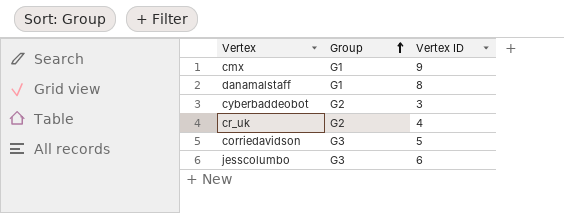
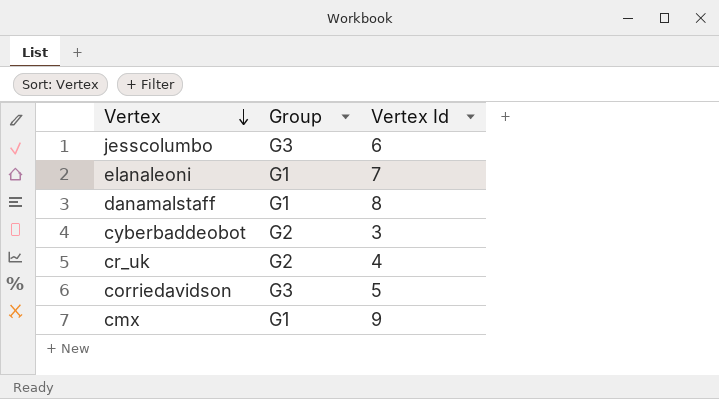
row order: Group ascending -> Vertex descending
column name: Vertex ID -> Vertex Id
row elanaleoni: none -> G1 | 7

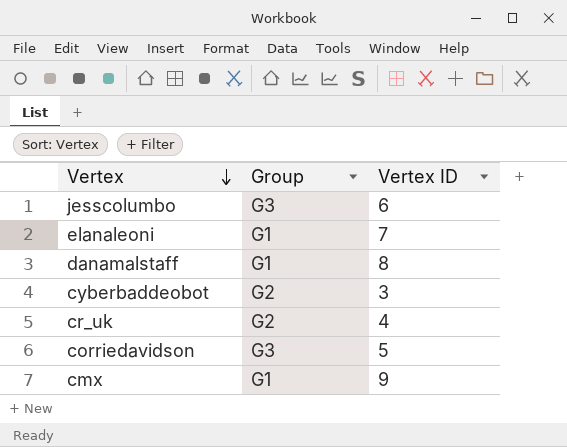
column name: Vertex Id -> Vertex ID

